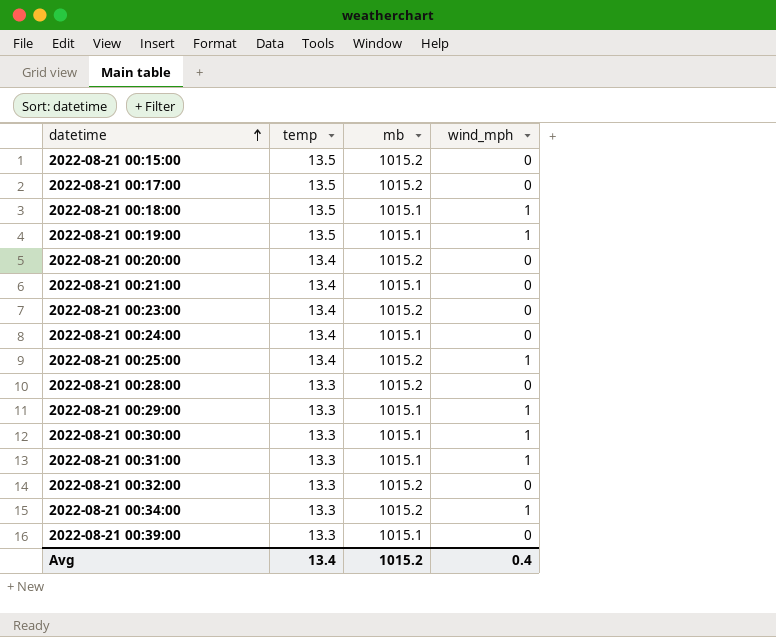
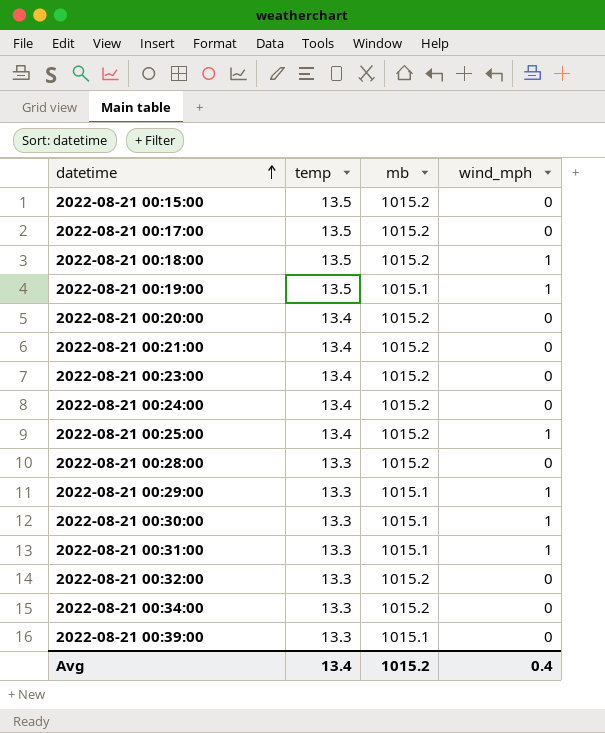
2022-08-21 00:18:00 | mb: 1015.1 -> 1015.2
2022-08-21 00:21:00 | mb: 1015.1 -> 1015.2
2022-08-21 00:24:00 | mb: 1015.1 -> 1015.2
2022-08-21 00:34:00 | wind_mph: 1 -> 0

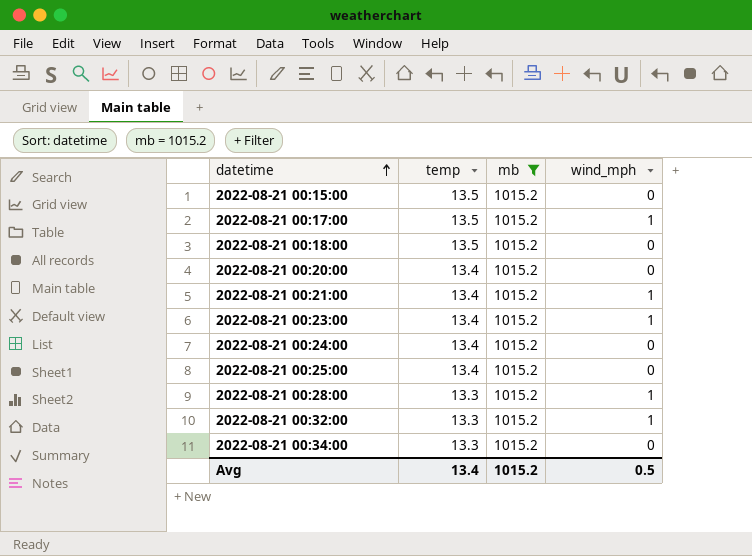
filter: none -> mb = 1015.2
2022-08-21 00:17:00 | wind_mph: 0 -> 1
2022-08-21 00:18:00 | wind_mph: 1 -> 0
2022-08-21 00:21:00 | wind_mph: 0 -> 1
2022-08-21 00:23:00 | wind_mph: 0 -> 1
2022-08-21 00:25:00 | wind_mph: 1 -> 0
2022-08-21 00:28:00 | wind_mph: 0 -> 1
2022-08-21 00:32:00 | wind_mph: 0 -> 1
Avg | wind_mph: 0.4 -> 0.5

